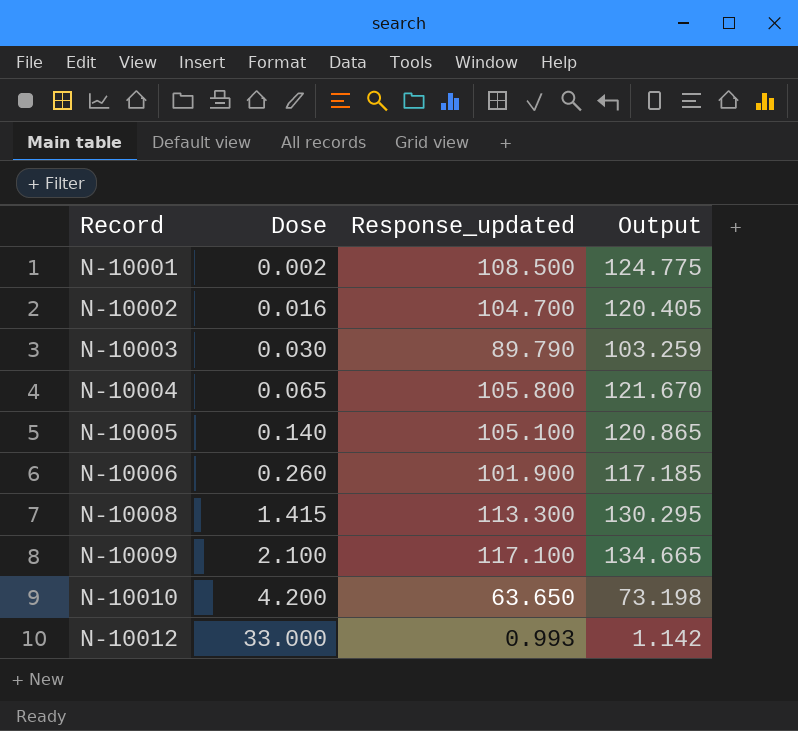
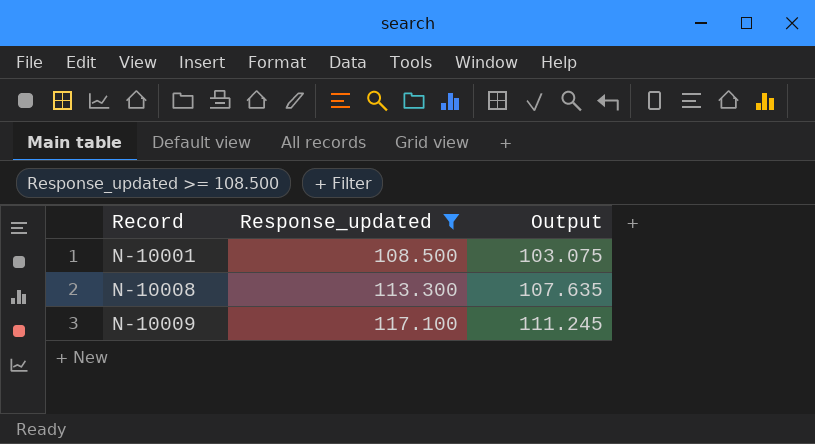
filter: none -> Response_updated >= 108.500
column Dose | position: 2 -> none
column Output | formula: [Response_updated] * 1.15 -> [Response_updated] * 0.95

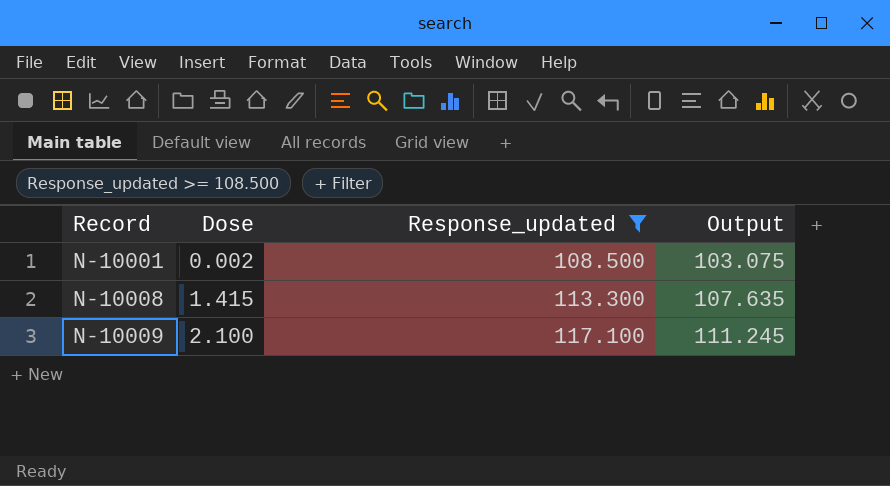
column Dose | position: none -> 2

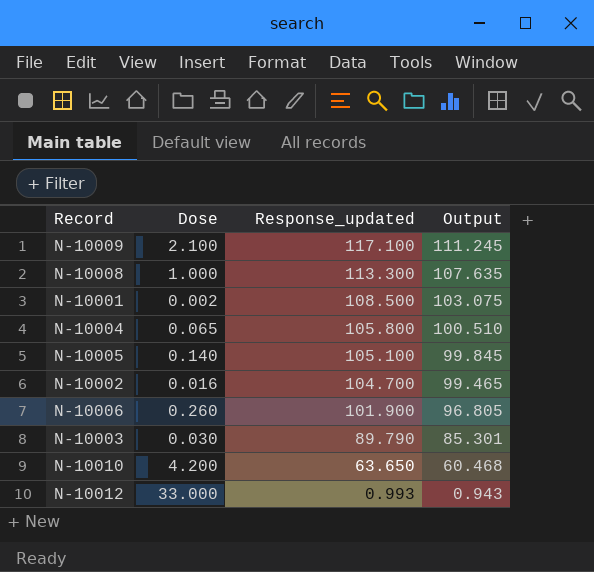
filter: Response_updated >= 108.500 -> none
row order: Record ascending -> Response_updated descending
N-10008 | Dose: 1.415 -> 1.000

